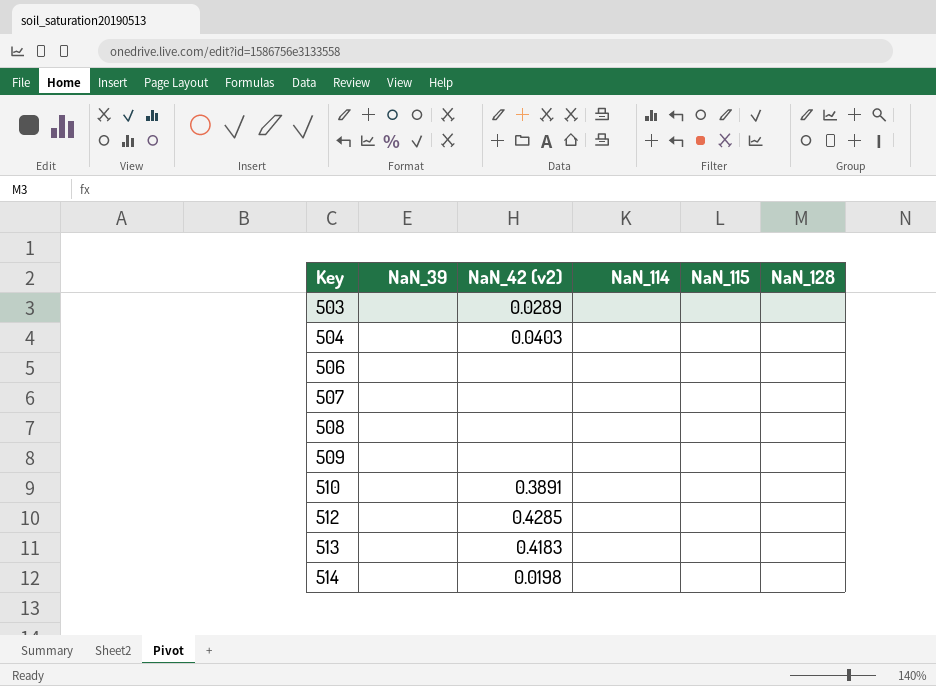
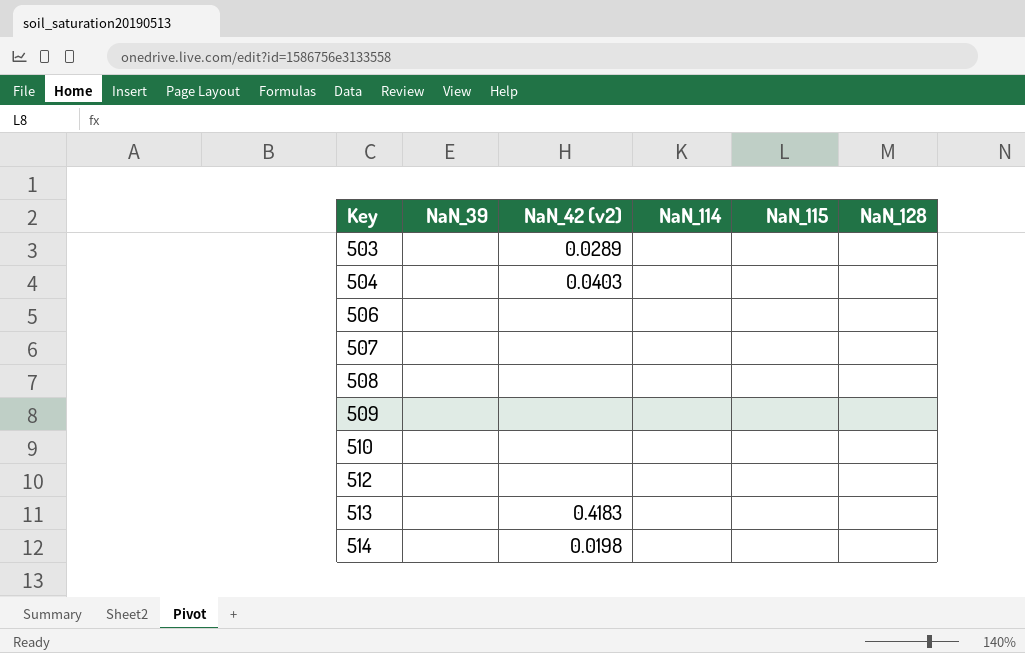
510 | NaN_42 (v2): 0.3891 -> none
512 | NaN_42 (v2): 0.4285 -> none

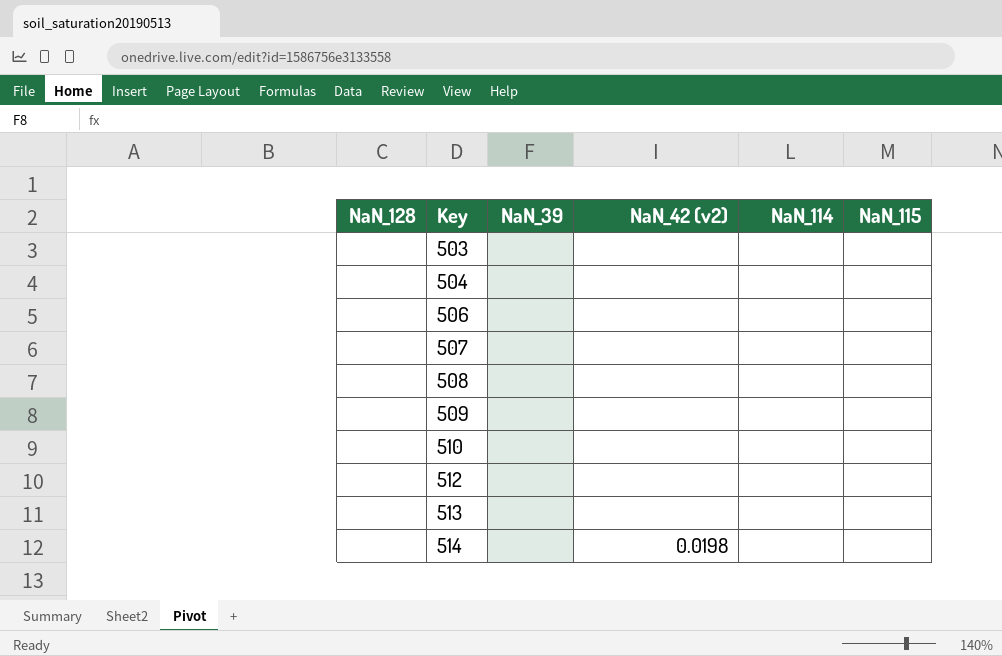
column NaN_128 | position: 6 -> 1
503 | NaN_42 (v2): 0.0289 -> none
504 | NaN_42 (v2): 0.0403 -> none
513 | NaN_42 (v2): 0.4183 -> none

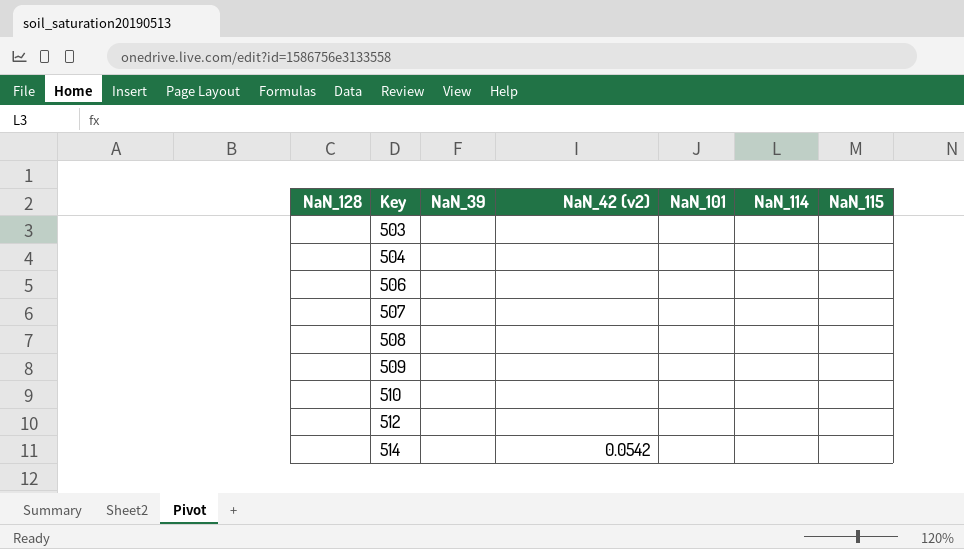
column NaN_101 | position: none -> 5
row 513: none | none | none | none | none -> none
514 | NaN_42 (v2): 0.0198 -> 0.0542

